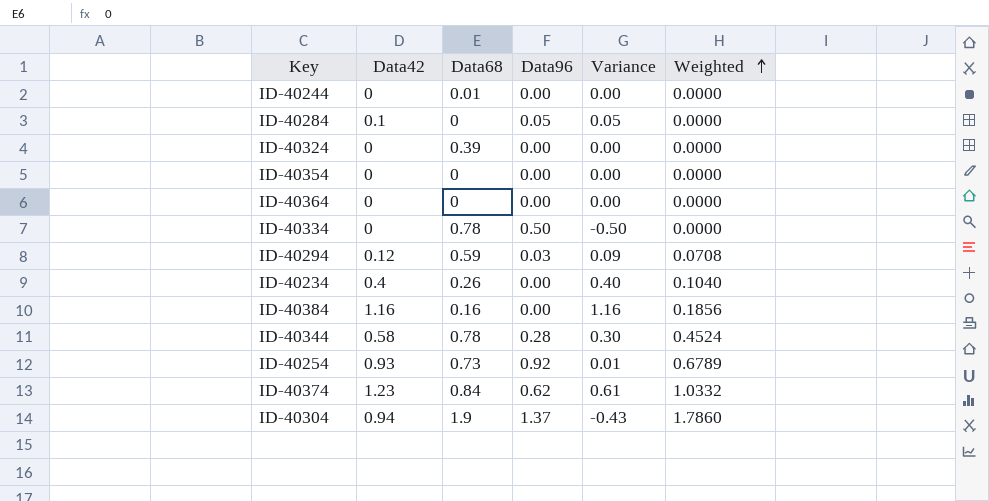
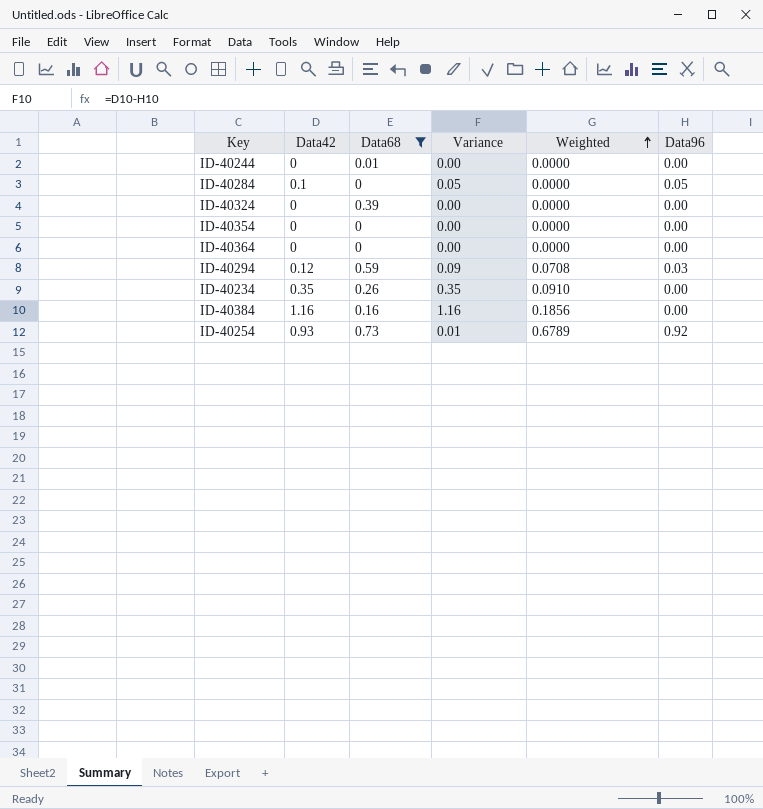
filter: none -> Data68 <= 0.73
column Data96 | position: 4 -> 6
ID-40234 | Data42: 0.4 -> 0.35
ID-40234 | Variance: 0.40 -> 0.35
ID-40234 | Weighted: 0.1040 -> 0.0910

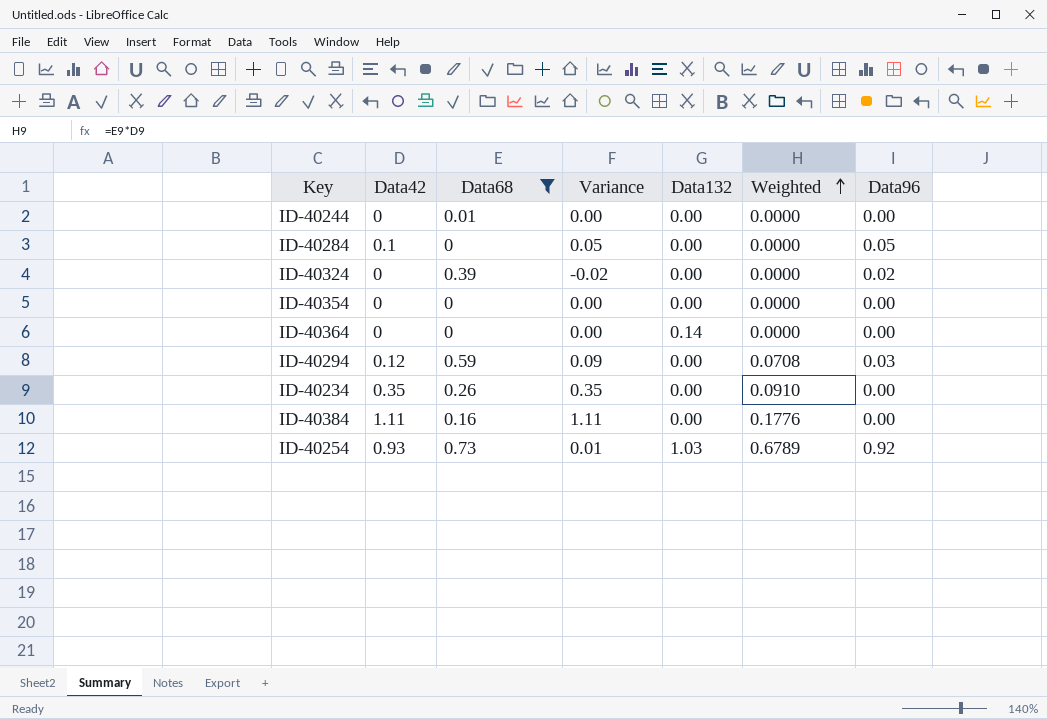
column Data132 | position: none -> 5
ID-40324 | Variance: 0.00 -> -0.02
ID-40324 | Data96: 0.00 -> 0.02
ID-40384 | Data42: 1.16 -> 1.11
ID-40384 | Variance: 1.16 -> 1.11
ID-40384 | Weighted: 0.1856 -> 0.1776

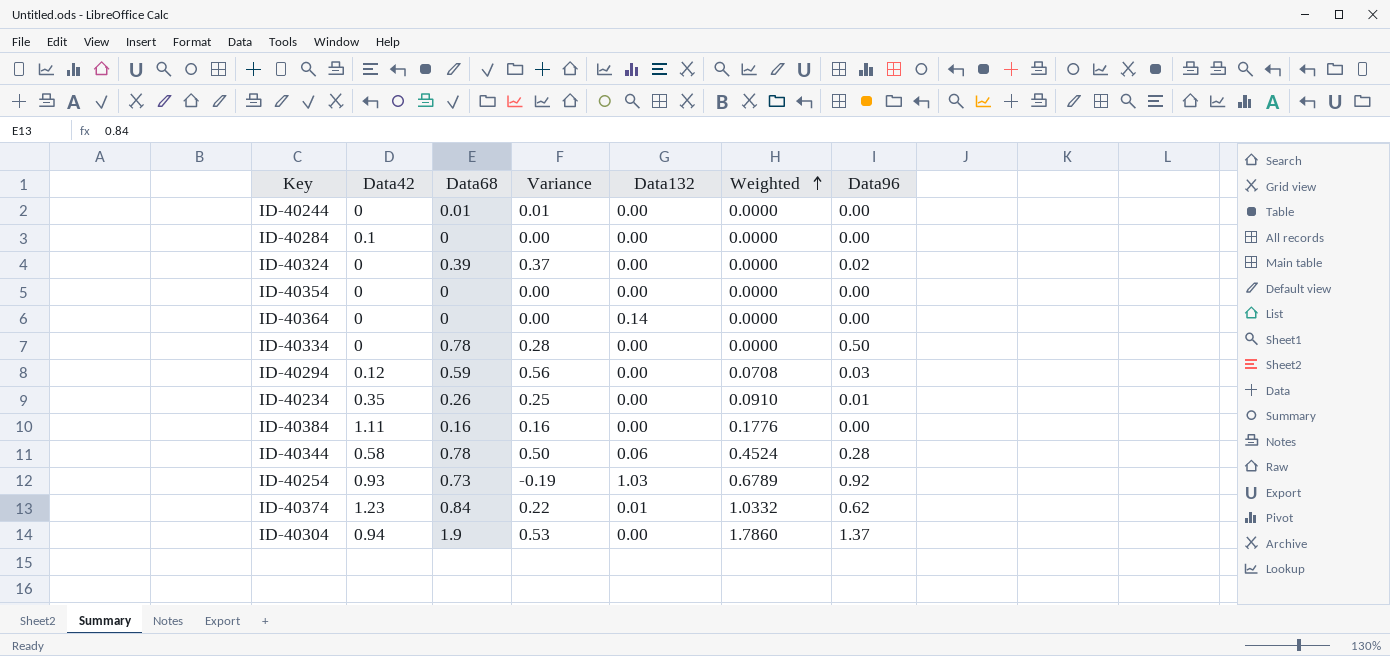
filter: Data68 <= 0.73 -> none
column Variance | formula: [Data42] - [Data96] -> [Data68] - [Data96]
ID-40284 | Data96: 0.05 -> 0.00
ID-40234 | Data96: 0.00 -> 0.01

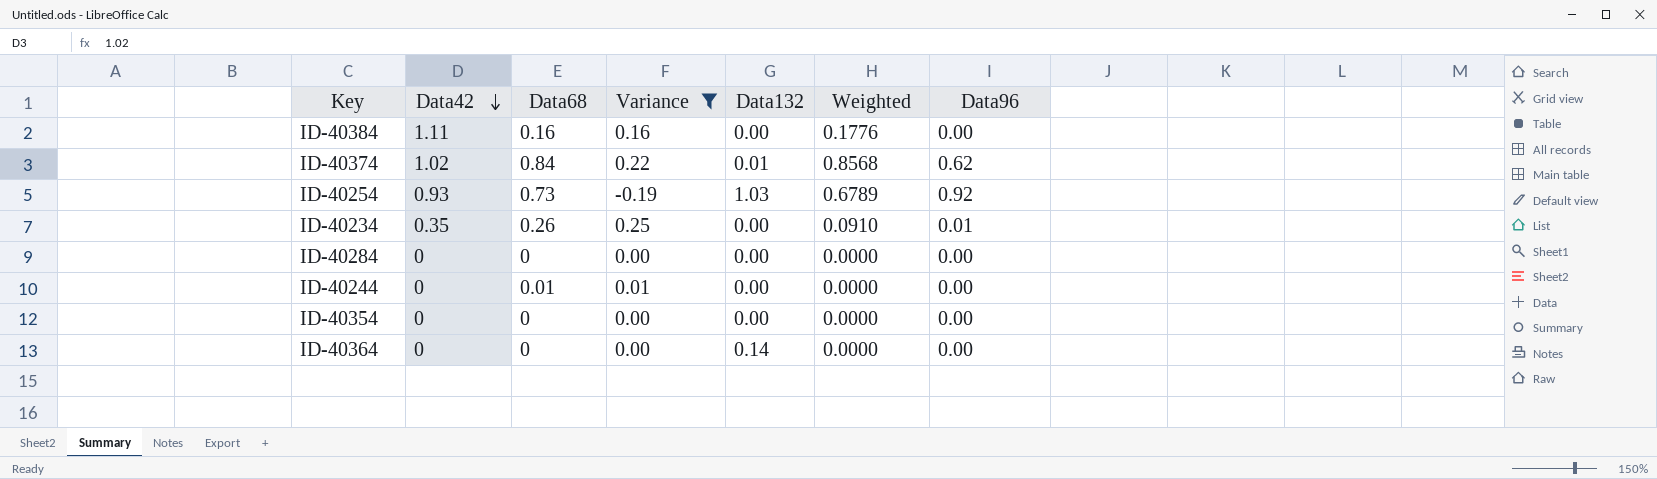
filter: none -> Variance <= 0.25
row order: Weighted ascending -> Data42 descending
ID-40374 | Data42: 1.23 -> 1.02
ID-40374 | Weighted: 1.0332 -> 0.8568
ID-40284 | Data42: 0.1 -> 0

